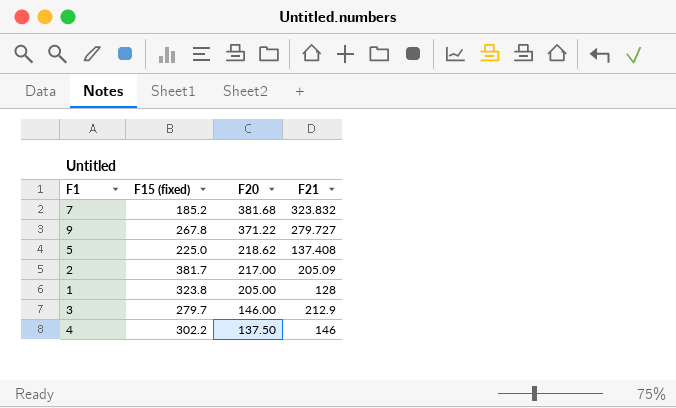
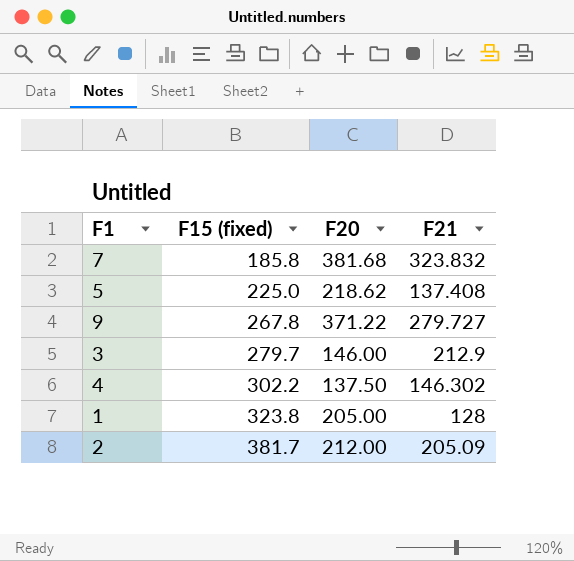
row order: F20 descending -> F15 (fixed) ascending
7 | F15 (fixed): 185.2 -> 185.8
4 | F21: 146 -> 146.302
2 | F20: 217.00 -> 212.00

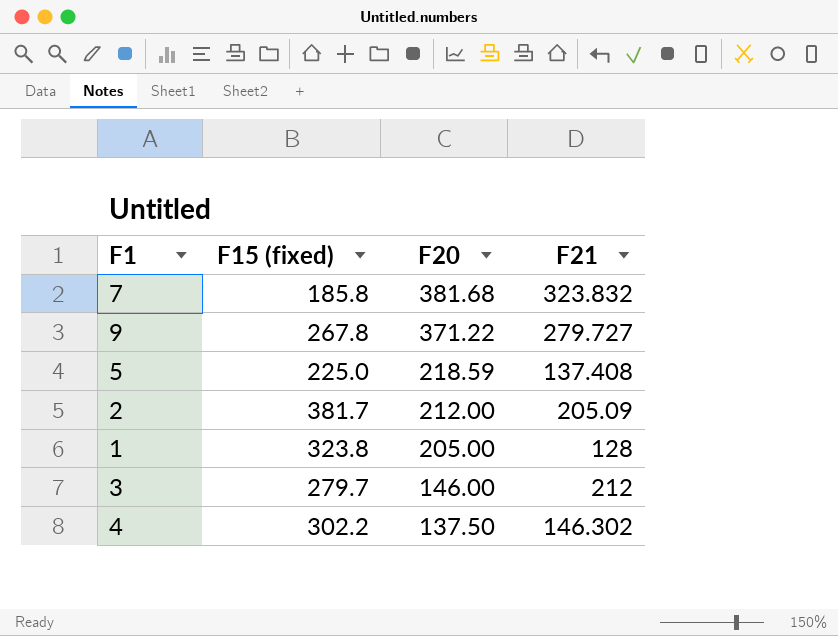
row order: F15 (fixed) ascending -> F20 descending
5 | F20: 218.62 -> 218.59
3 | F21: 212.9 -> 212

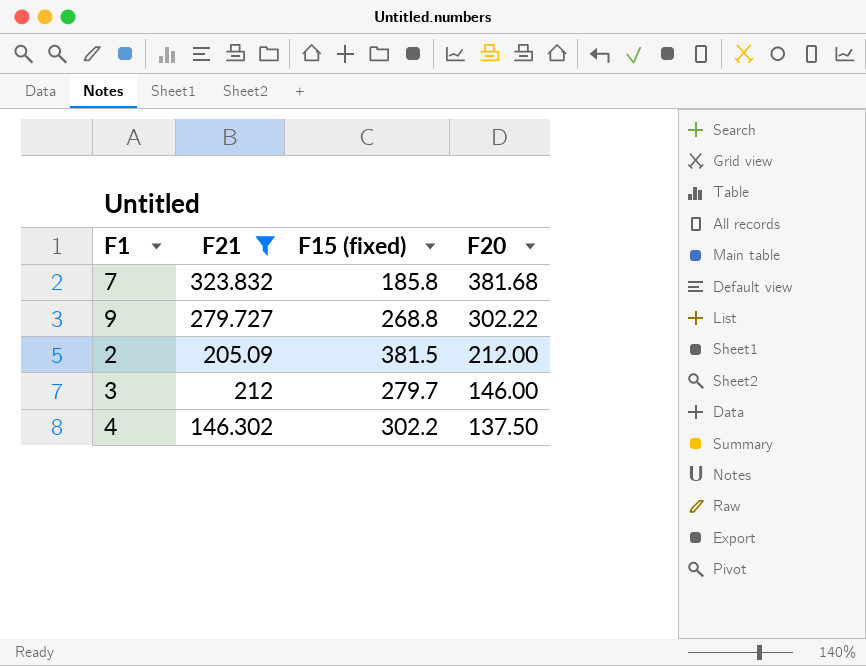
filter: none -> F21 >= 146.302
column F21 | position: 4 -> 2
9 | F15 (fixed): 267.8 -> 268.8
9 | F20: 371.22 -> 302.22
2 | F15 (fixed): 381.7 -> 381.5

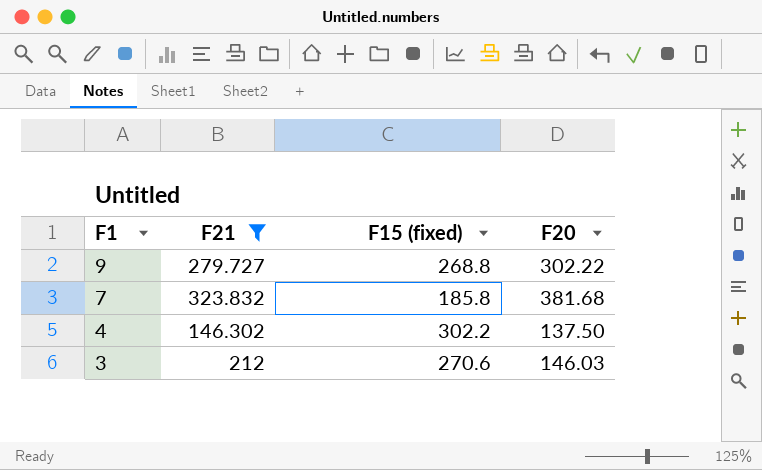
row order: F20 descending -> F1 descending
row 2: 205.09 | 381.5 | 212.00 -> none
3 | F15 (fixed): 279.7 -> 270.6
3 | F20: 146.00 -> 146.03

